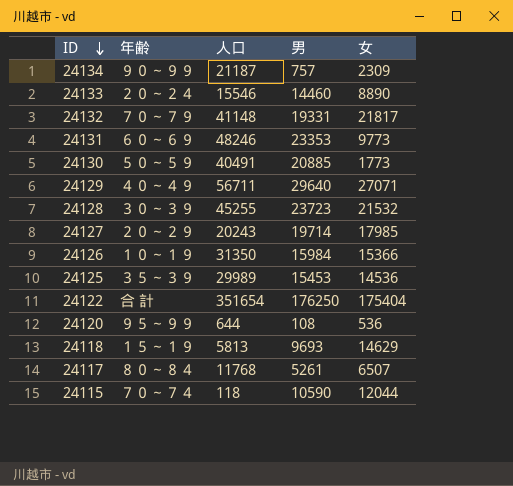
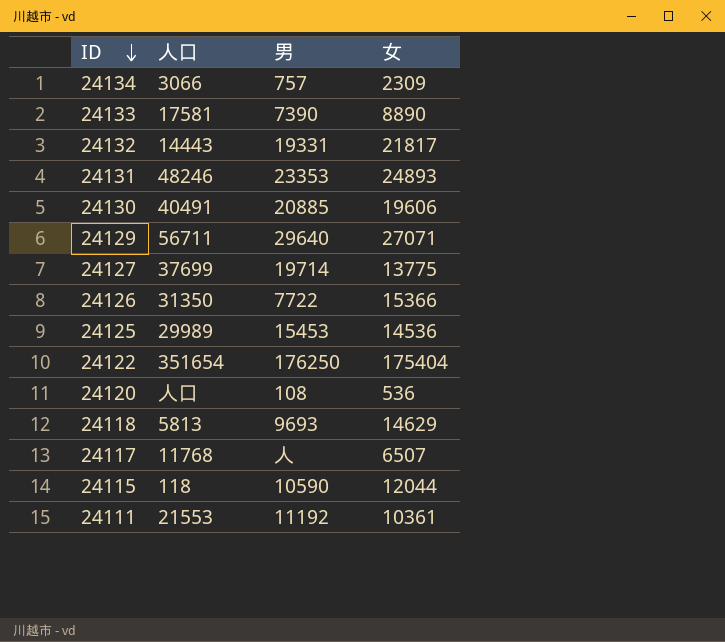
column 年齢 | position: 2 -> none
row 24128: ３０～３９ | 45255 | 23723 | 21532 -> none
24134 | 人口: 21187 -> 3066
24133 | 人口: 15546 -> 17581
24133 | 男: 14460 -> 7390
24132 | 人口: 41148 -> 14443
24131 | 女: 9773 -> 24893
24130 | 女: 1773 -> 19606
24127 | 人口: 20243 -> 37699
24127 | 女: 17985 -> 13775
24126 | 男: 15984 -> 7722
24120 | 人口: 644 -> 人口
24117 | 男: 5261 -> 人
row 24111: none -> 21553 | 11192 | 10361

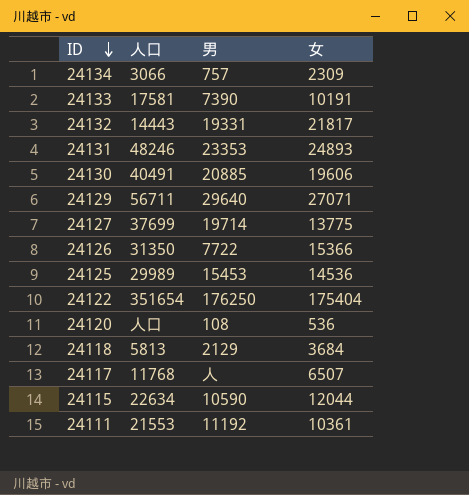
24133 | 女: 8890 -> 10191
24118 | 男: 9693 -> 2129
24118 | 女: 14629 -> 3684
24115 | 人口: 118 -> 22634

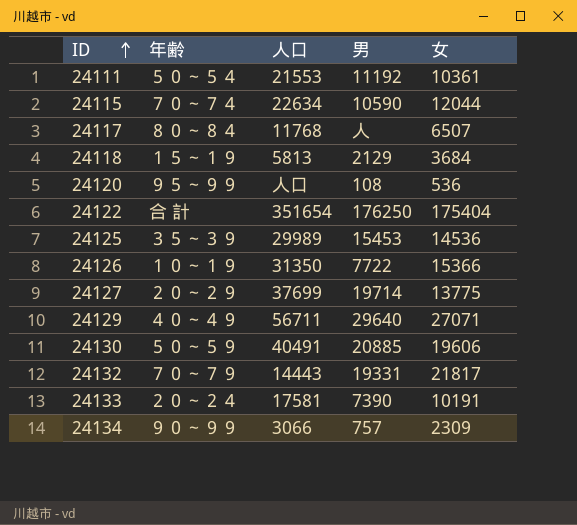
row order: ID descending -> ID ascending
column 年齢 | position: none -> 2
row 24131: 48246 | 23353 | 24893 -> none

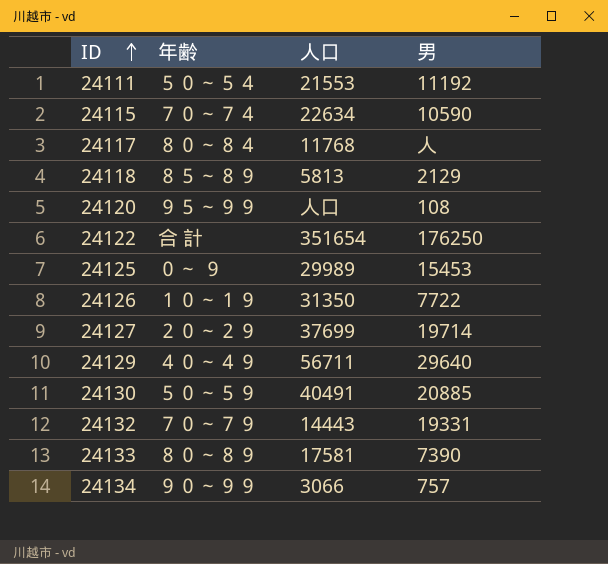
column 女 | position: 5 -> none
24118 | 年齢: １５～１９ -> ８５～８９
24125 | 年齢: ３５～３９ -> ０～ ９
24133 | 年齢: ２０～２４ -> ８０～８９

